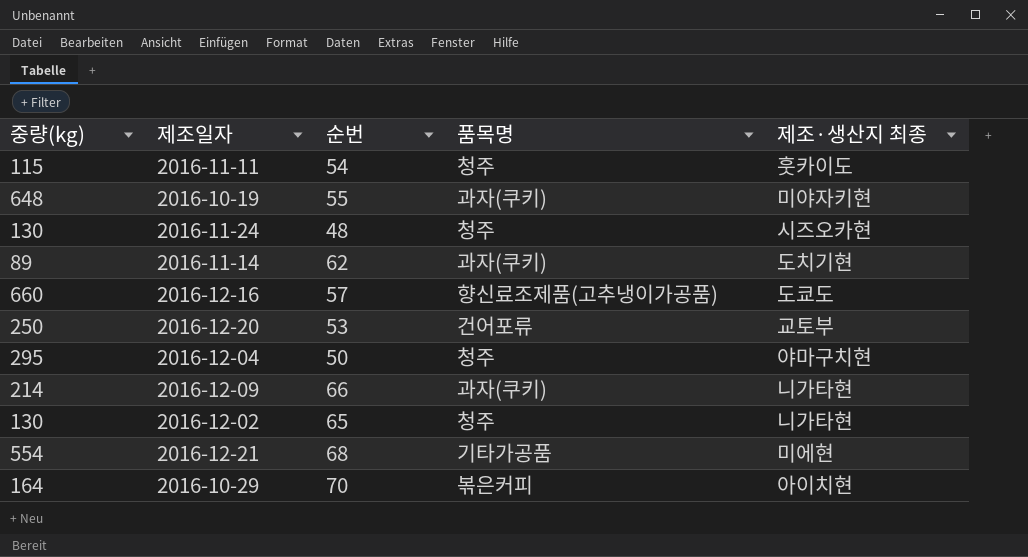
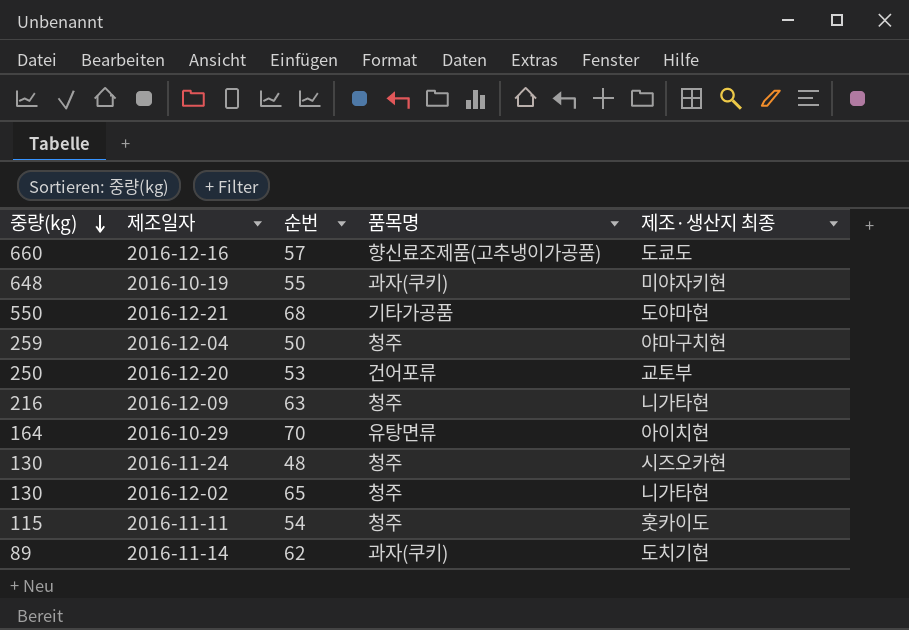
row order: none -> 중량(kg) descending
2016-12-21 | 중량(kg): 554 -> 550
2016-12-21 | 제조·생산지 최종: 미에현 -> 도야마현
2016-12-04 | 중량(kg): 295 -> 259
2016-12-09 | 중량(kg): 214 -> 216
2016-12-09 | 순번: 66 -> 63
2016-12-09 | 품목명: 과자(쿠키) -> 청주
2016-10-29 | 품목명: 볶은커피 -> 유탕면류

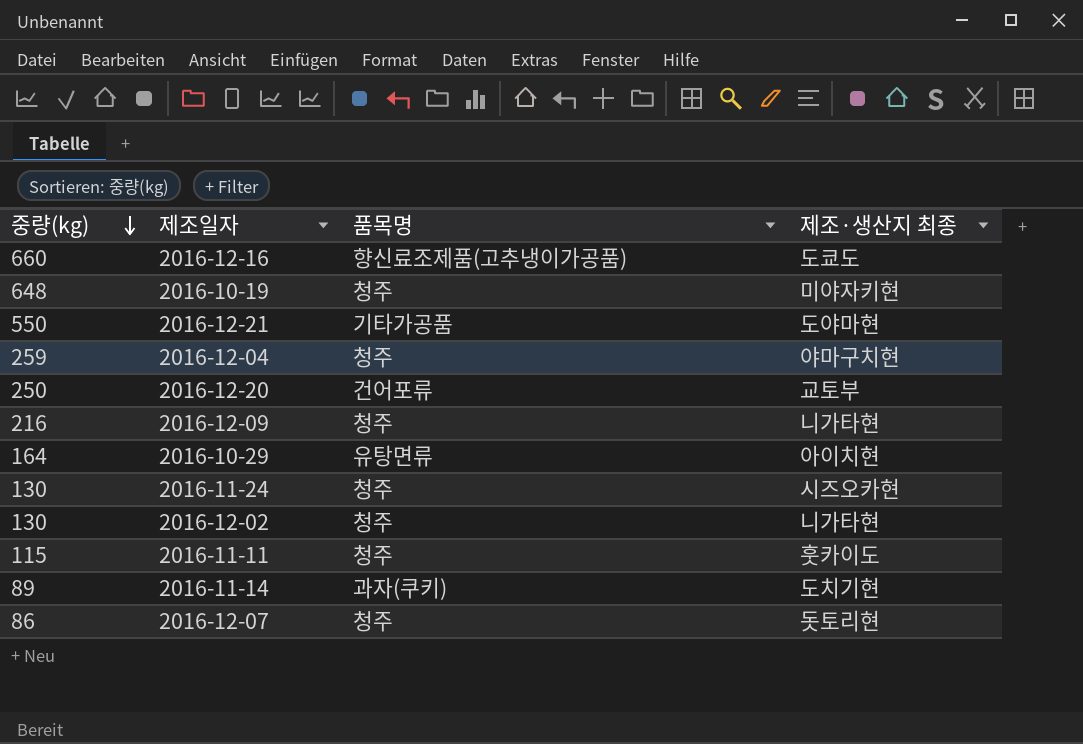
column 순번 | position: 3 -> none
2016-10-19 | 품목명: 과자(쿠키) -> 청주
row 2016-12-07: none -> 86 | 청주 | 돗토리현

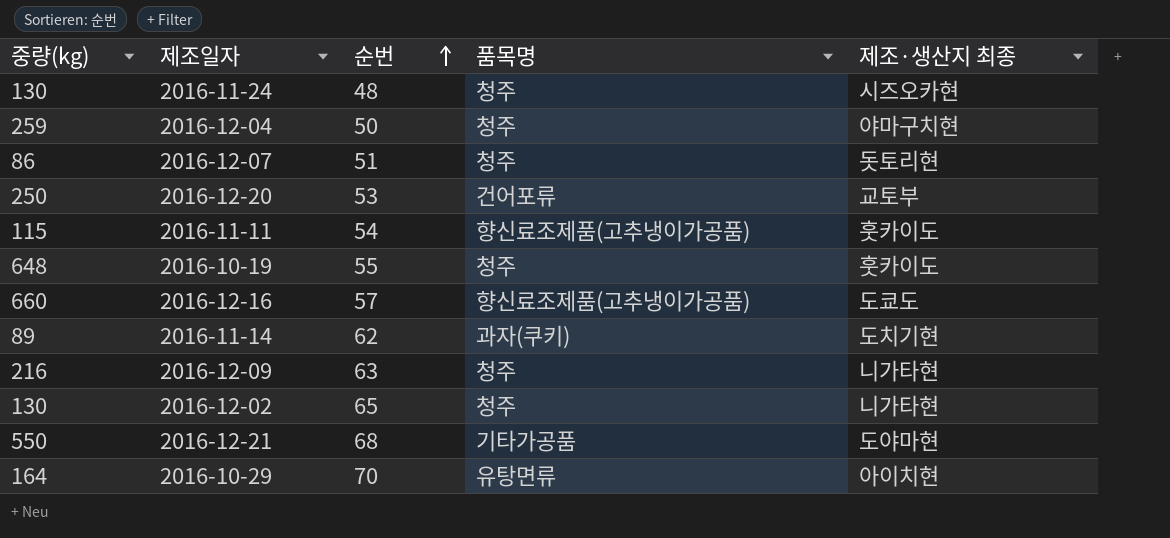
row order: 중량(kg) descending -> 순번 ascending
column 순번 | position: none -> 3
2016-11-11 | 품목명: 청주 -> 향신료조제품(고추냉이가공품)
2016-10-19 | 제조·생산지 최종: 미야자키현 -> 훗카이도

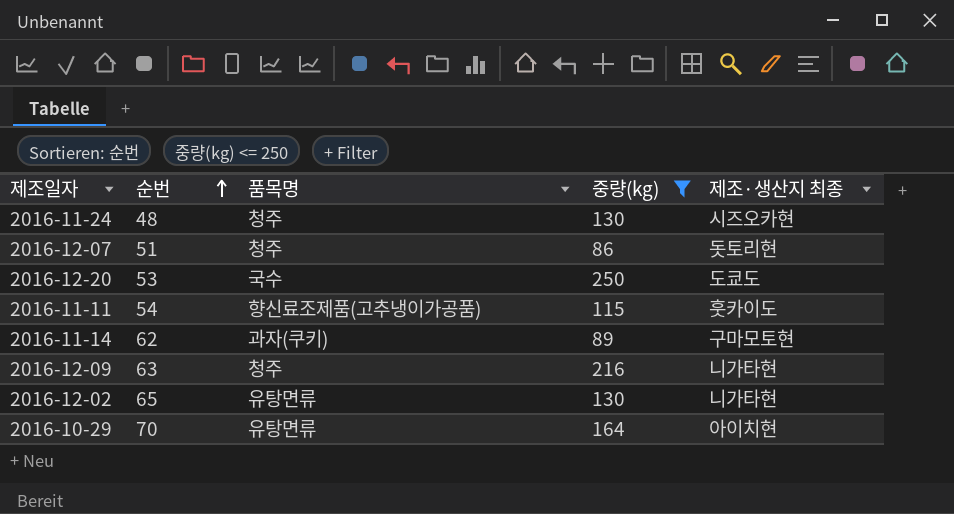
filter: none -> 중량(kg) <= 250
column 중량(kg) | position: 1 -> 4
2016-12-20 | 품목명: 건어포류 -> 국수
2016-12-20 | 제조·생산지 최종: 교토부 -> 도쿄도
2016-11-14 | 제조·생산지 최종: 도치기현 -> 구마모토현
2016-12-02 | 품목명: 청주 -> 유탕면류

